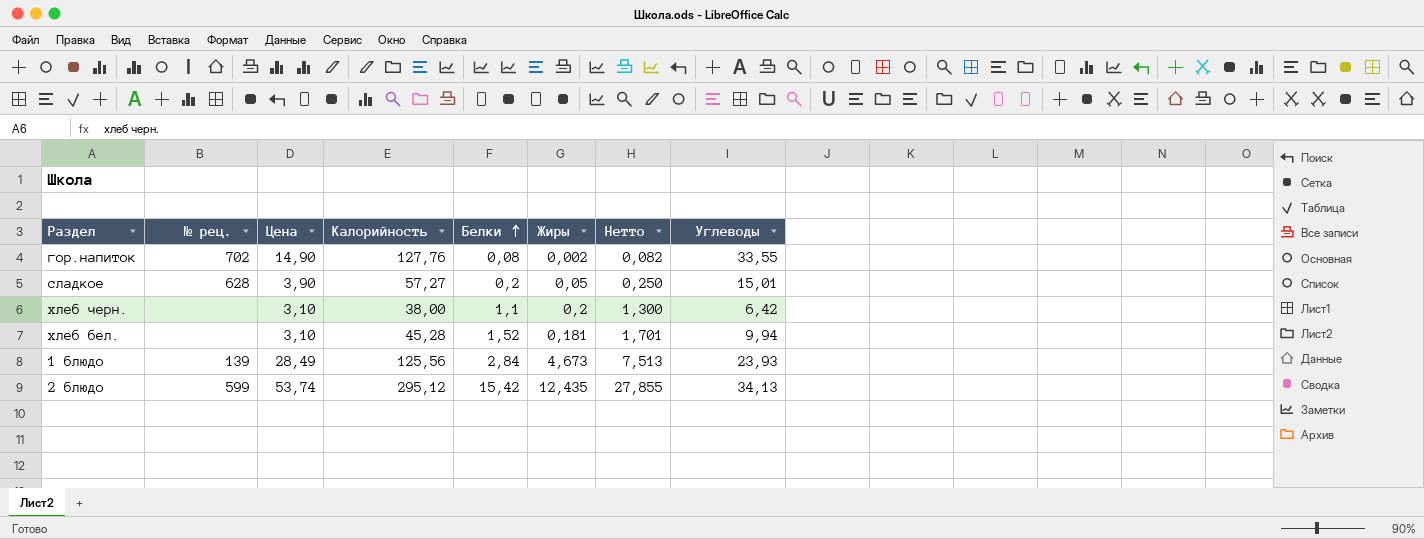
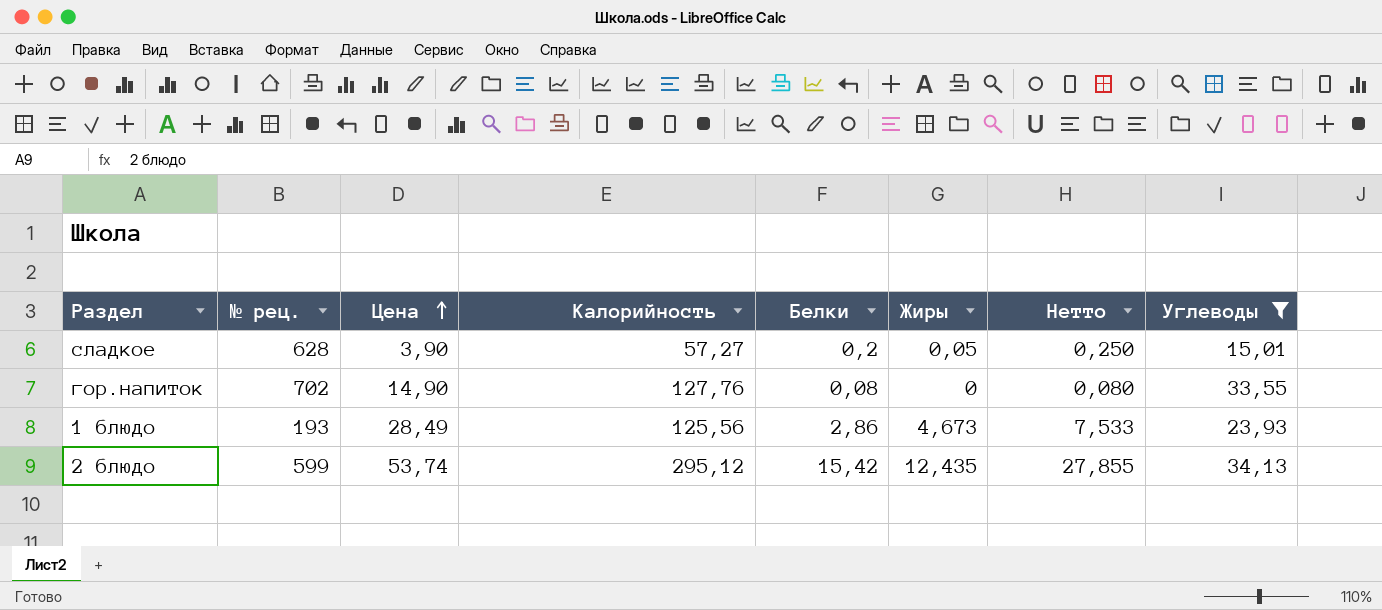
filter: none -> Углеводы >= 15,01
row order: Белки ascending -> Цена ascending
гор.напиток | Жиры: 0,002 -> 0
гор.напиток | Нетто: 0,082 -> 0,080
1 блюдо | № рец.: 139 -> 193
1 блюдо | Белки: 2,84 -> 2,86
1 блюдо | Нетто: 7,513 -> 7,533

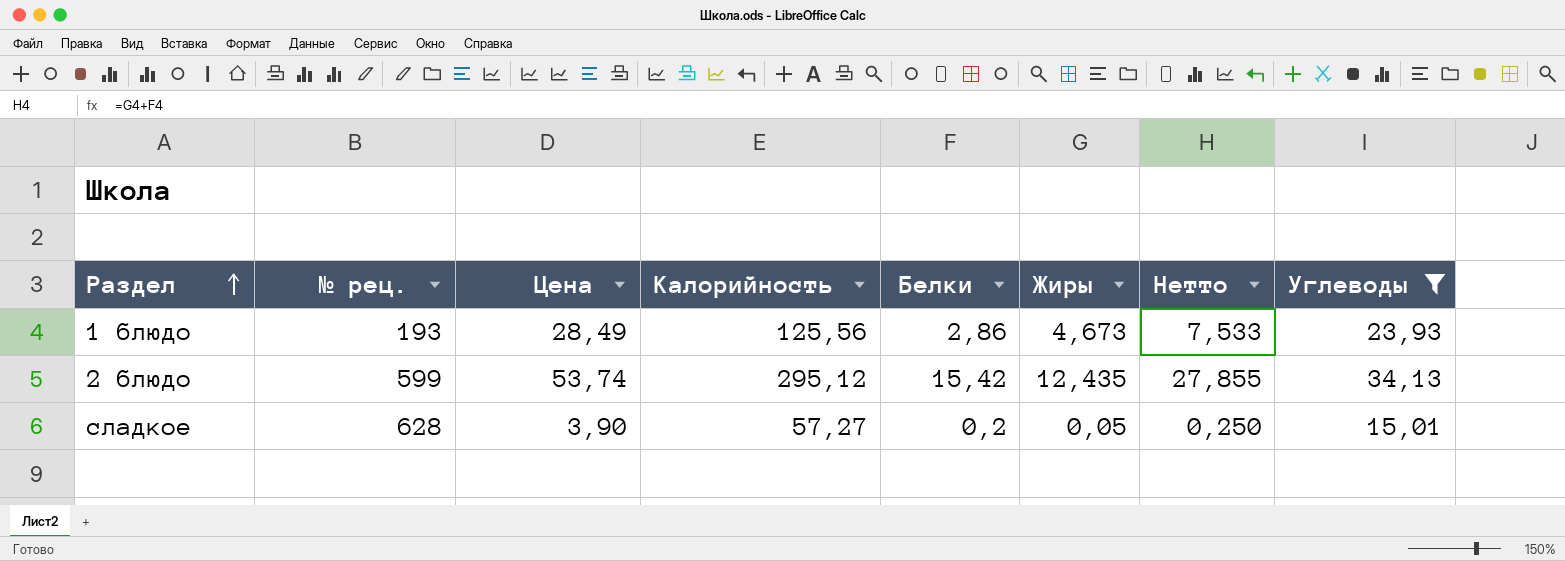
row order: Цена ascending -> Раздел ascending
row гор.напиток: 702 | 14,90 | 127,76 | 0,08 | 0 | 0,080 | 33,55 -> none

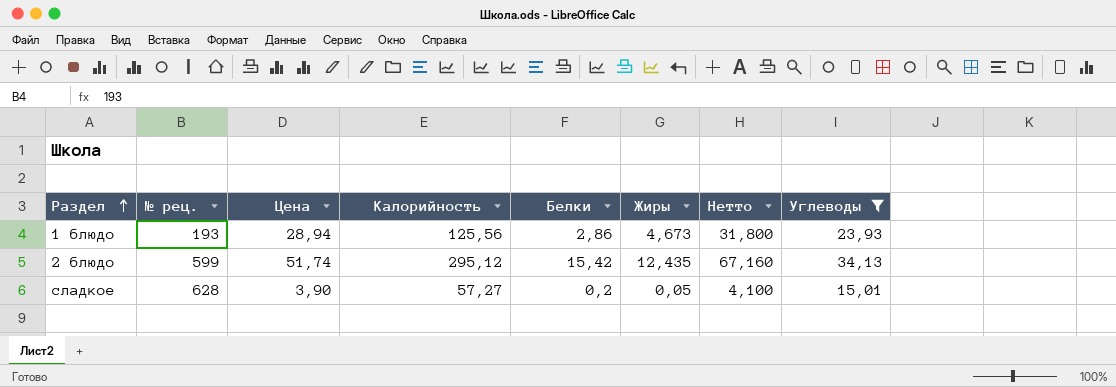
column Нетто | formula: [Белки] + [Жиры] -> [Цена] + [Белки]
1 блюдо | Цена: 28,49 -> 28,94
2 блюдо | Цена: 53,74 -> 51,74

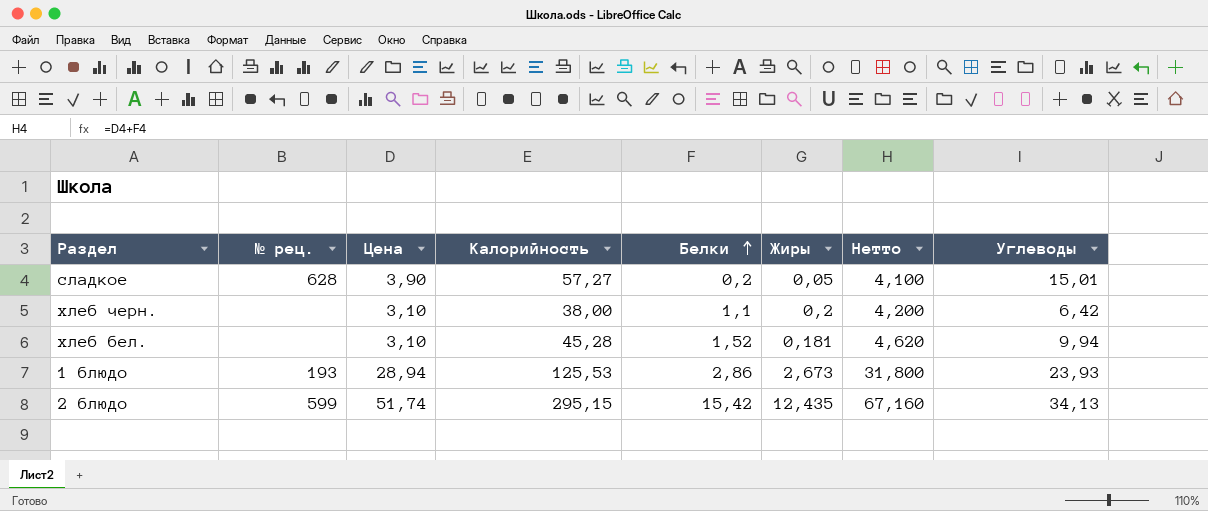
filter: Углеводы >= 15,01 -> none
row order: Раздел ascending -> Белки ascending
1 блюдо | Калорийность: 125,56 -> 125,53
1 блюдо | Жиры: 4,673 -> 2,673
2 блюдо | Калорийность: 295,12 -> 295,15

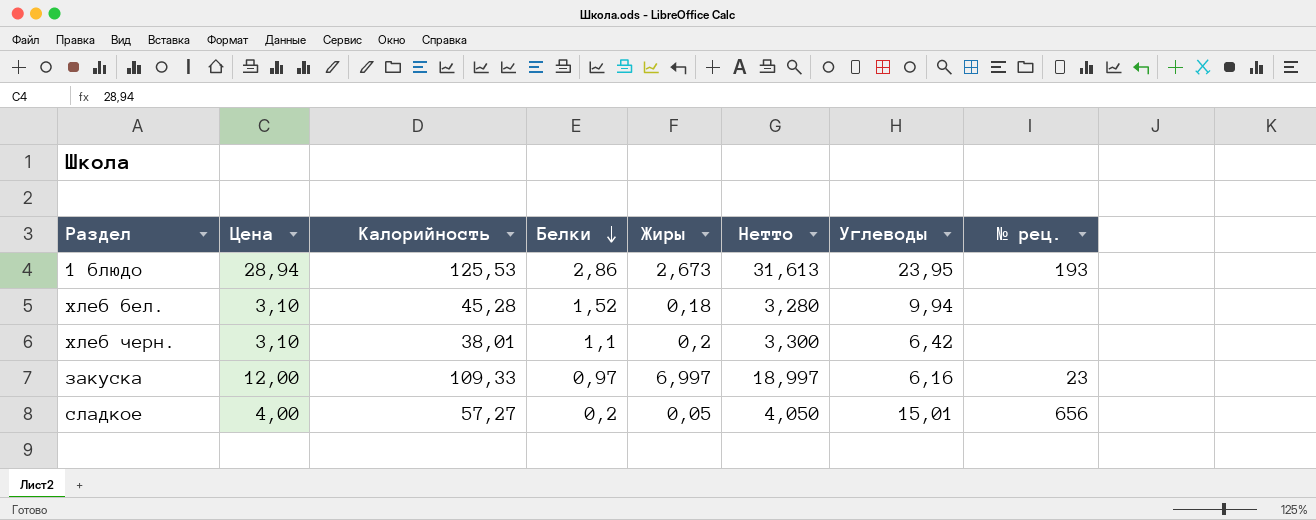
row order: Белки ascending -> Белки descending
column Нетто | formula: [Цена] + [Белки] -> [Цена] + [Жиры]
column № рец. | position: 2 -> 8
row 2 блюдо: 599 | 51,74 | 295,15 | 15,42 | 12,435 | 67,160 | 34,13 -> none
1 блюдо | Углеводы: 23,93 -> 23,95
хлеб бел. | Жиры: 0,181 -> 0,18
хлеб черн. | Калорийность: 38,00 -> 38,01
row закуска: none -> 12,00 | 109,33 | 0,97 | 6,997 | 18,997 | 6,16 | 23
сладкое | Цена: 3,90 -> 4,00
сладкое | № рец.: 628 -> 656

